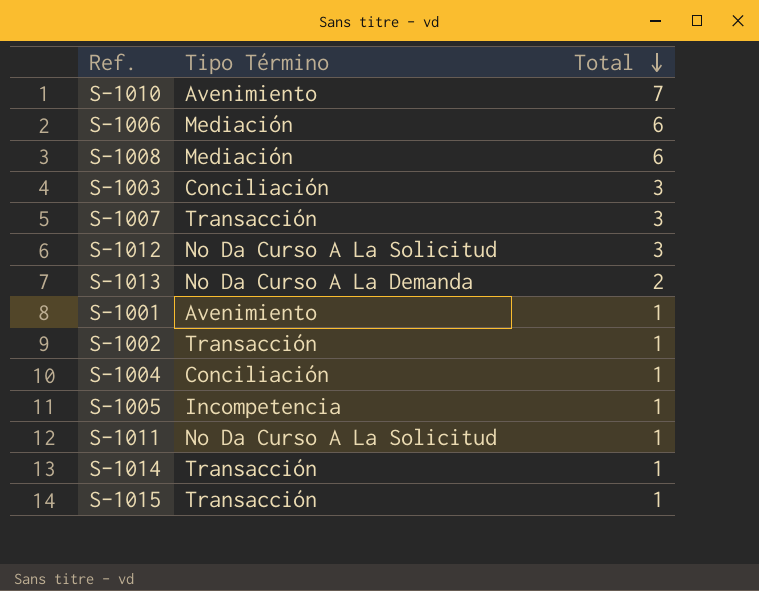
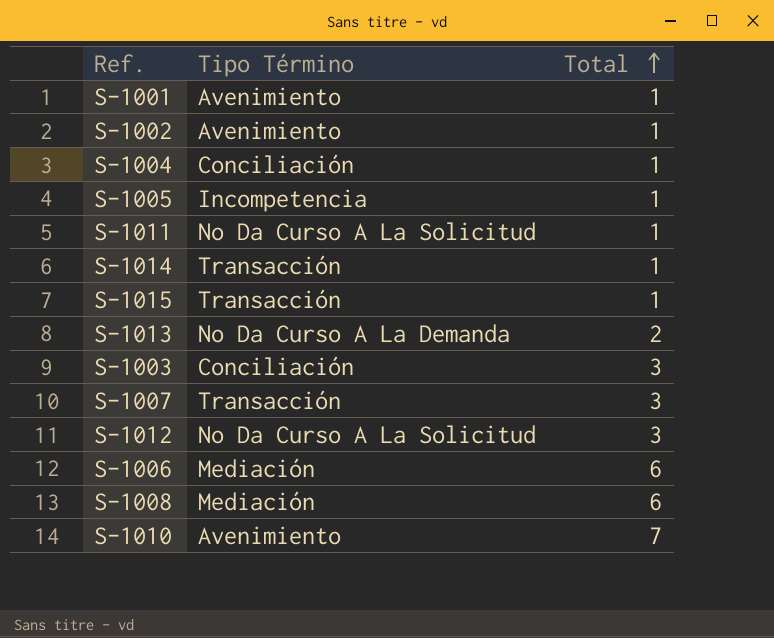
row order: Total descending -> Total ascending
S-1002 | Tipo Término: Transacción -> Avenimiento

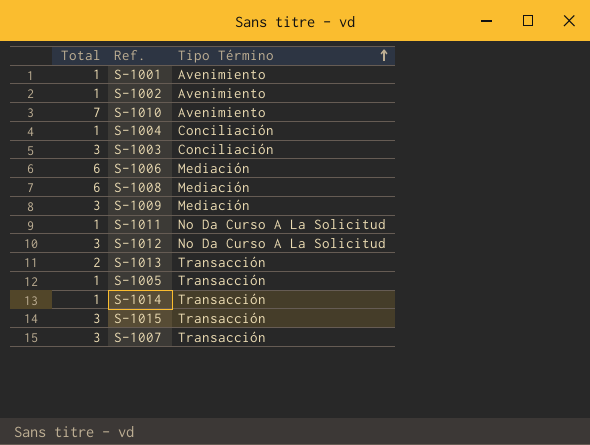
row order: Total ascending -> Tipo Término ascending
column Total | position: 3 -> 1
row S-1009: none -> 3 | Mediación
S-1013 | Tipo Término: No Da Curso A La Demanda -> Transacción
S-1005 | Tipo Término: Incompetencia -> Transacción
S-1015 | Total: 1 -> 3

